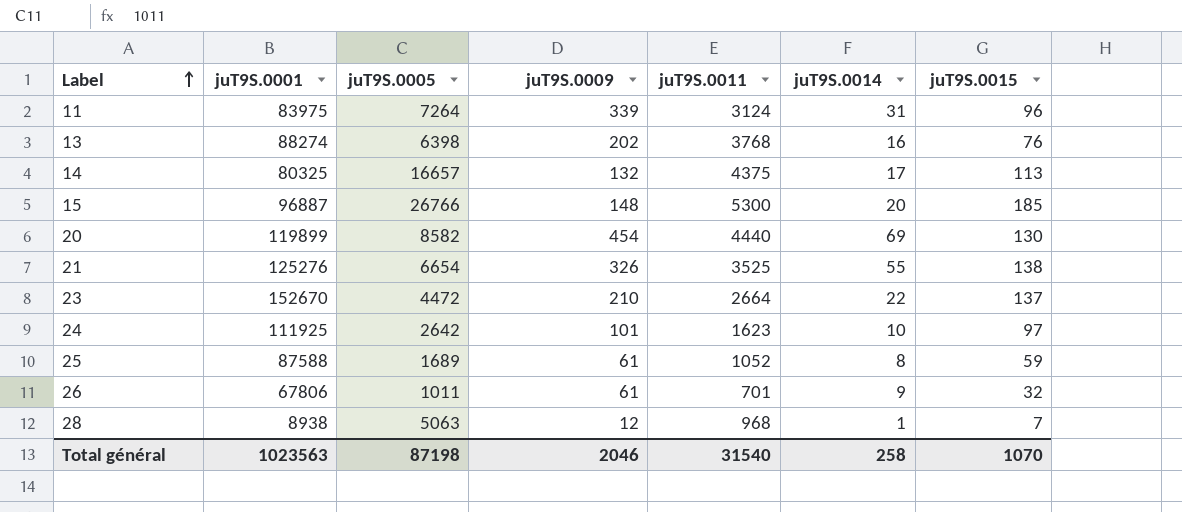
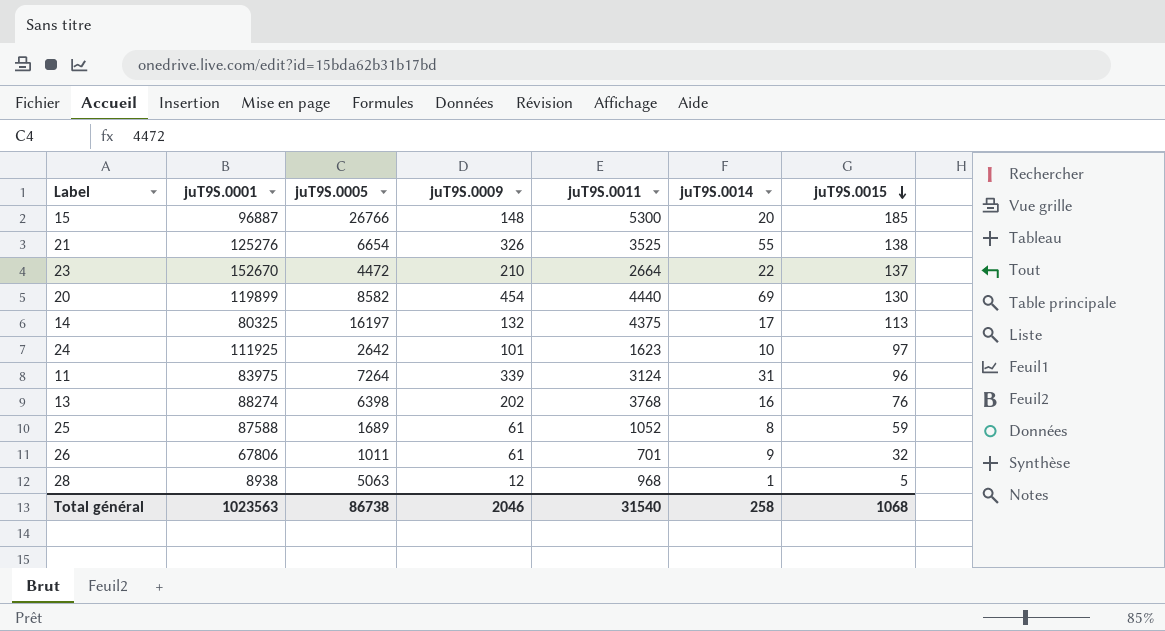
row order: Label ascending -> juT9S.0015 descending
14 | juT9S.0005: 16657 -> 16197
28 | juT9S.0015: 7 -> 5
Total général | juT9S.0005: 87198 -> 86738
Total général | juT9S.0015: 1070 -> 1068

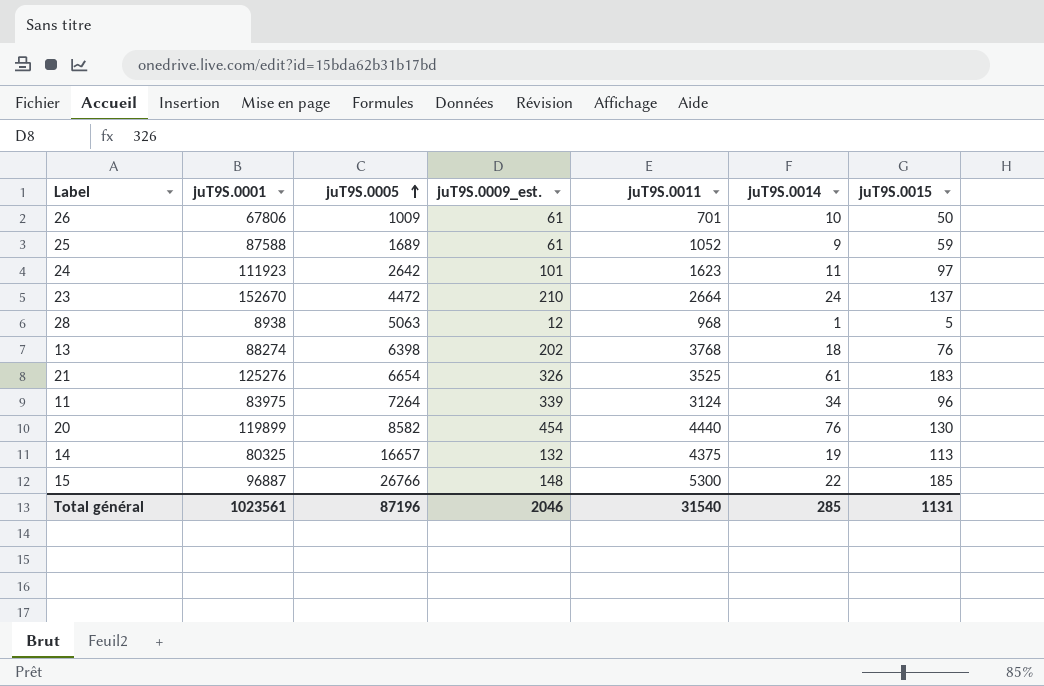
row order: juT9S.0015 descending -> juT9S.0005 ascending
column name: juT9S.0009 -> juT9S.0009_est.
26 | juT9S.0005: 1011 -> 1009
26 | juT9S.0014: 9 -> 10
26 | juT9S.0015: 32 -> 50
25 | juT9S.0014: 8 -> 9
24 | juT9S.0001: 111925 -> 111923
24 | juT9S.0014: 10 -> 11
23 | juT9S.0014: 22 -> 24
13 | juT9S.0014: 16 -> 18
21 | juT9S.0014: 55 -> 61
21 | juT9S.0015: 138 -> 183
11 | juT9S.0014: 31 -> 34
20 | juT9S.0014: 69 -> 76
14 | juT9S.0005: 16197 -> 16657
14 | juT9S.0014: 17 -> 19
15 | juT9S.0014: 20 -> 22
Total général | juT9S.0001: 1023563 -> 1023561
Total général | juT9S.0005: 86738 -> 87196
Total général | juT9S.0014: 258 -> 285
Total général | juT9S.0015: 1068 -> 1131

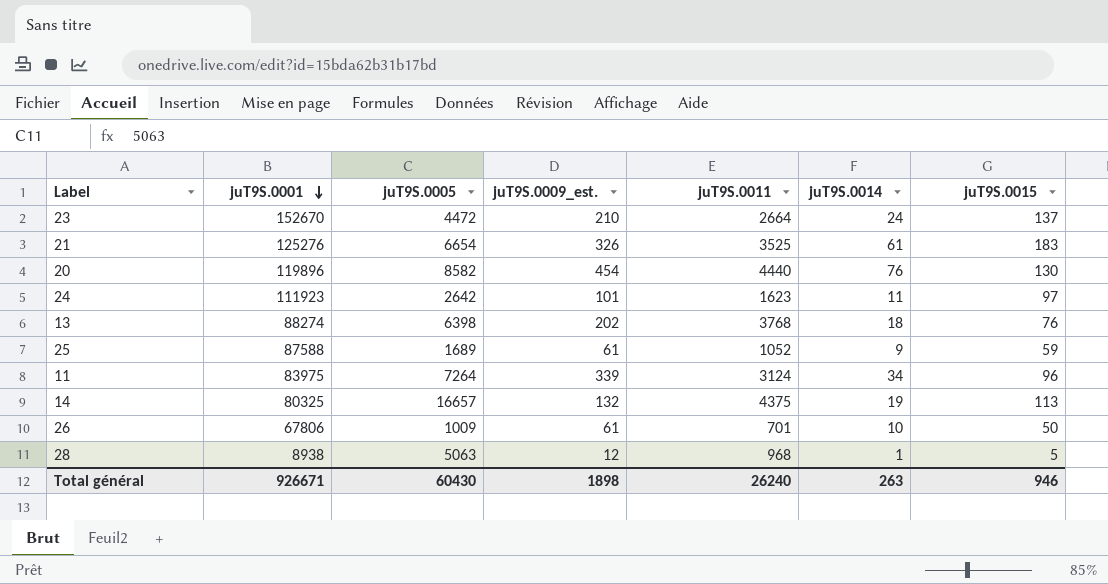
row order: juT9S.0005 ascending -> juT9S.0001 descending
row 15: 96887 | 26766 | 148 | 5300 | 22 | 185 -> none
20 | juT9S.0001: 119899 -> 119896
Total général | juT9S.0001: 1023561 -> 926671
Total général | juT9S.0005: 87196 -> 60430
Total général | juT9S.0009_est.: 2046 -> 1898
Total général | juT9S.0011: 31540 -> 26240
Total général | juT9S.0014: 285 -> 263
Total général | juT9S.0015: 1131 -> 946

